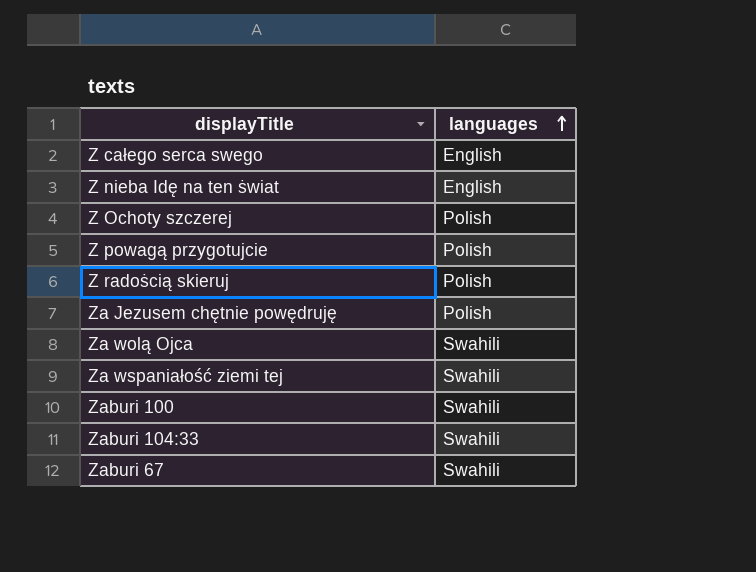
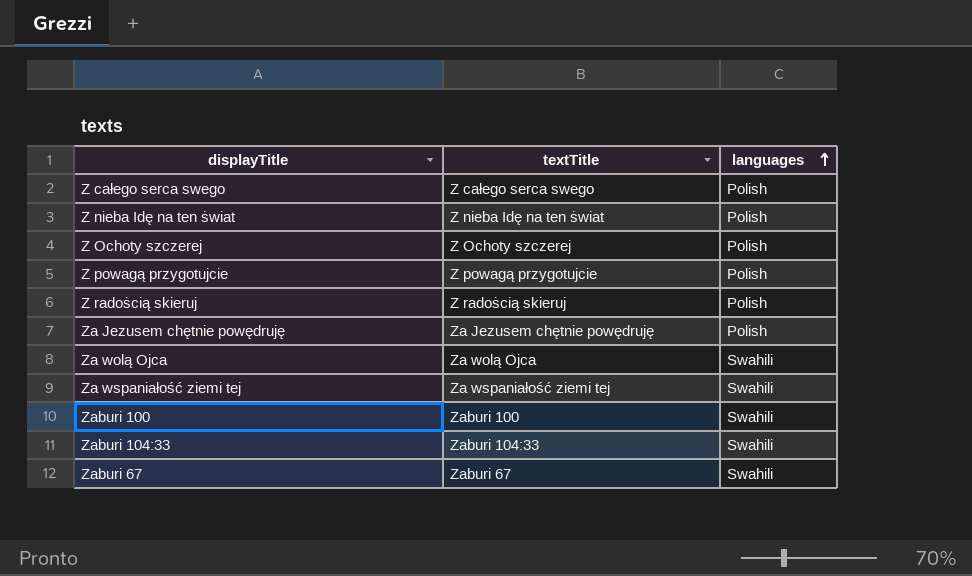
column textTitle | position: none -> 2
Z całego serca swego | languages: English -> Polish
Z nieba Idę na ten ṡwiat | languages: English -> Polish

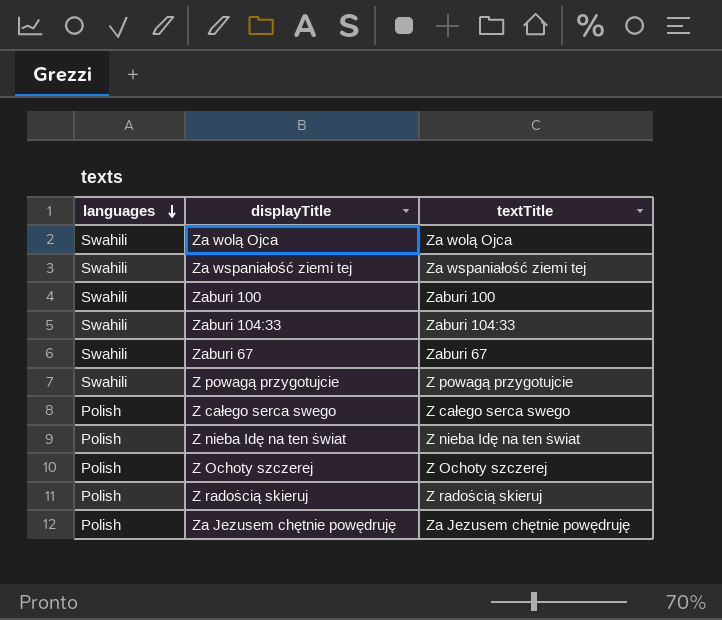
row order: languages ascending -> languages descending
column languages | position: 3 -> 1
Z powagą przygotujcie | languages: Polish -> Swahili

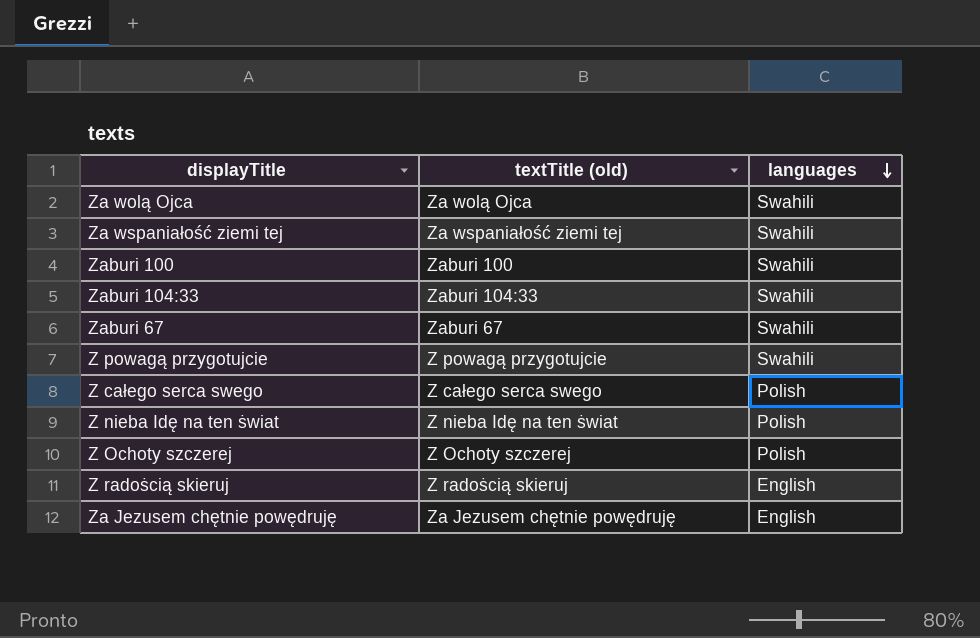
column name: textTitle -> textTitle (old)
column languages | position: 1 -> 3
Z radoṡcią skieruj | languages: Polish -> English
Za Jezusem chętnie powędruję | languages: Polish -> English

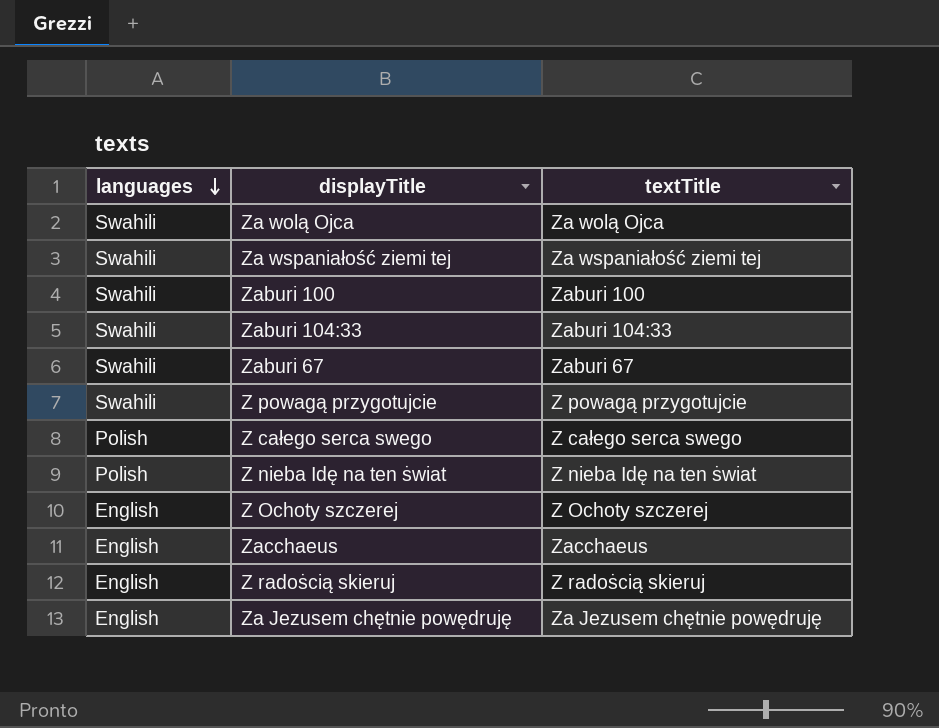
column languages | position: 3 -> 1
column name: textTitle (old) -> textTitle
Z Ochoty szczerej | languages: Polish -> English
row Zacchaeus: none -> English | Zacchaeus

